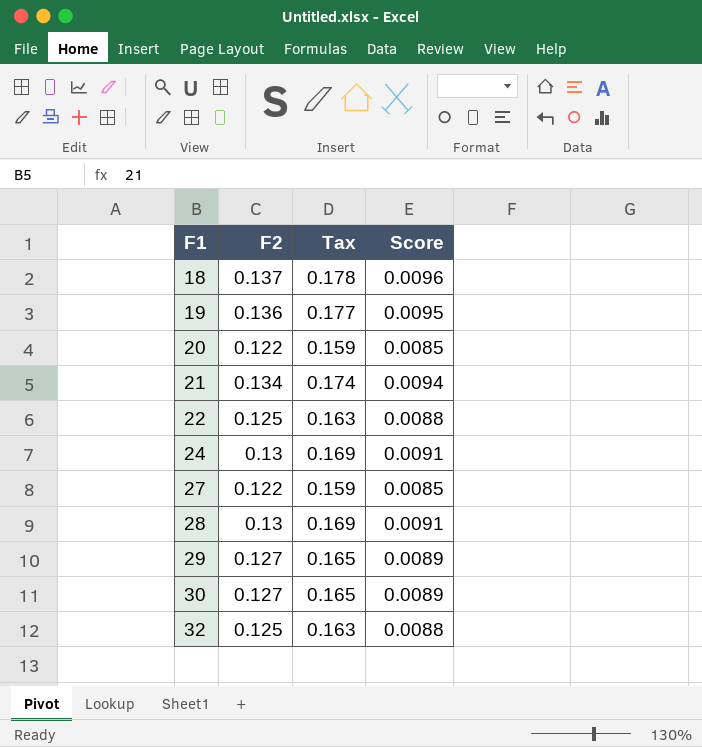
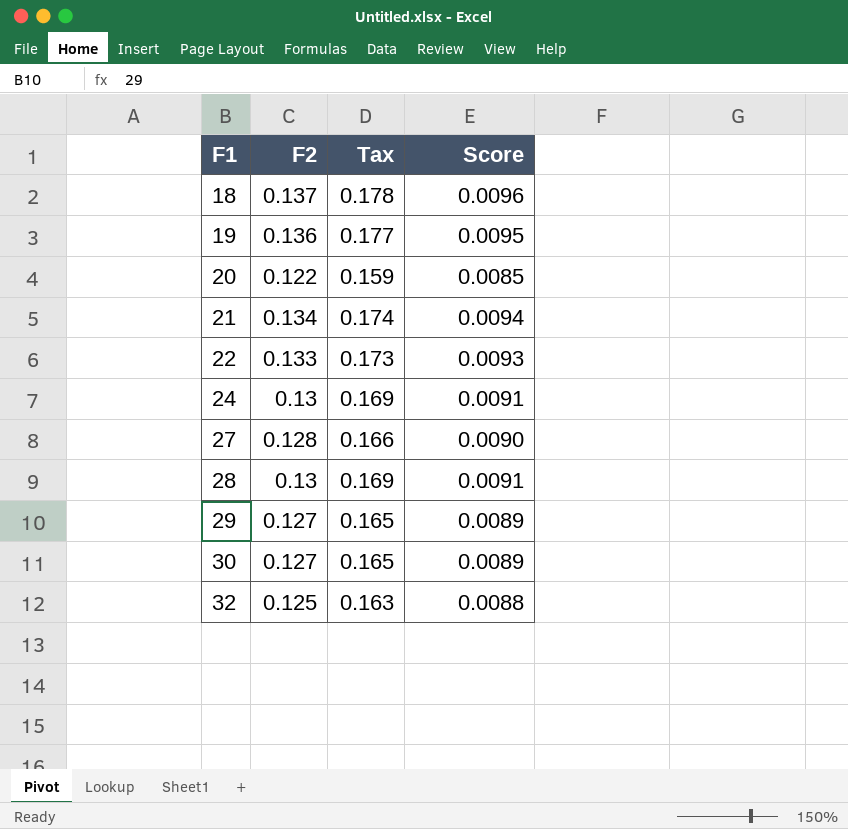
22 | F2: 0.125 -> 0.133
22 | Tax: 0.163 -> 0.173
22 | Score: 0.0088 -> 0.0093
27 | F2: 0.122 -> 0.128
27 | Tax: 0.159 -> 0.166
27 | Score: 0.0085 -> 0.0090

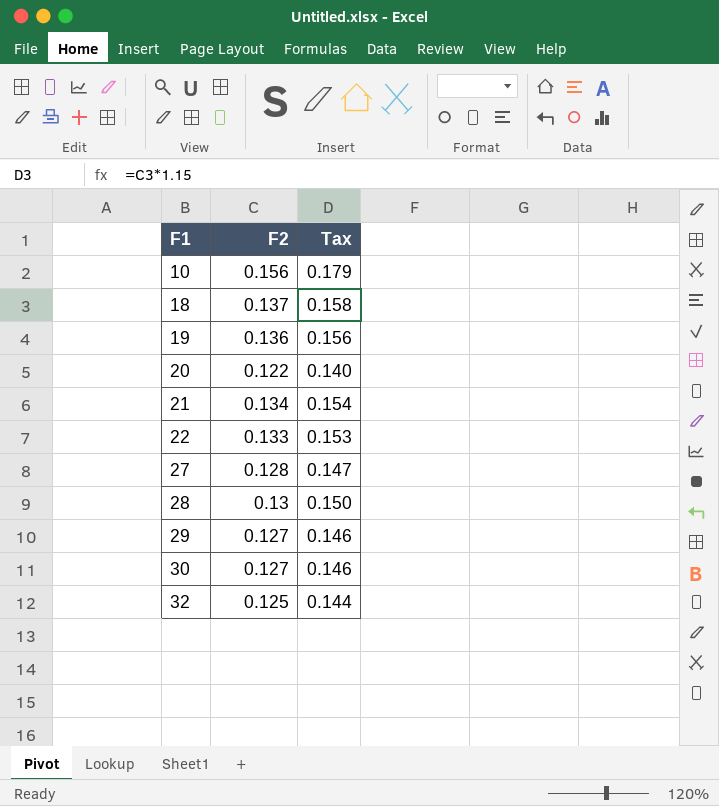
column Score | formula: [F2] * 0.07 -> none
column Tax | formula: [F2] * 1.3 -> [F2] * 1.15
row 24: 0.13 | 0.169 | 0.0091 -> none
row 10: none -> 0.156 | 0.179

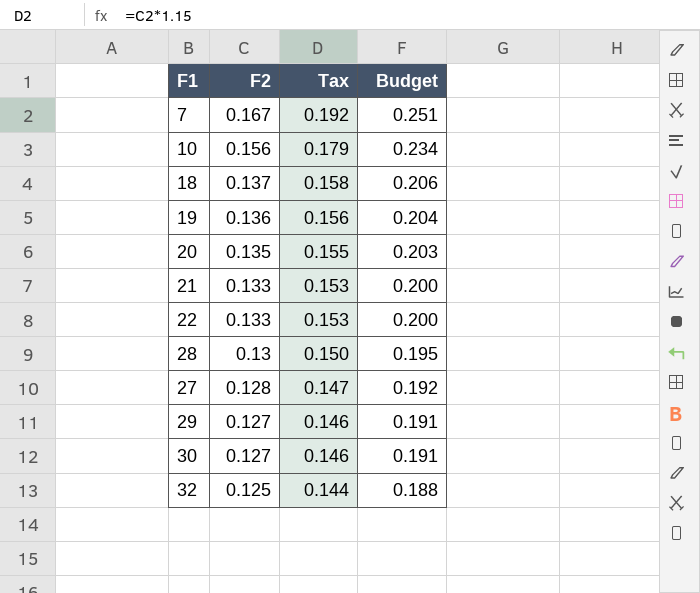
row order: F1 ascending -> F2 descending
column Budget | formula: none -> [F2] * 1.5
row 7: none -> 0.167 | 0.192 | 0.251
20 | F2: 0.122 -> 0.135
20 | Tax: 0.140 -> 0.155
21 | F2: 0.134 -> 0.133
21 | Tax: 0.154 -> 0.153

